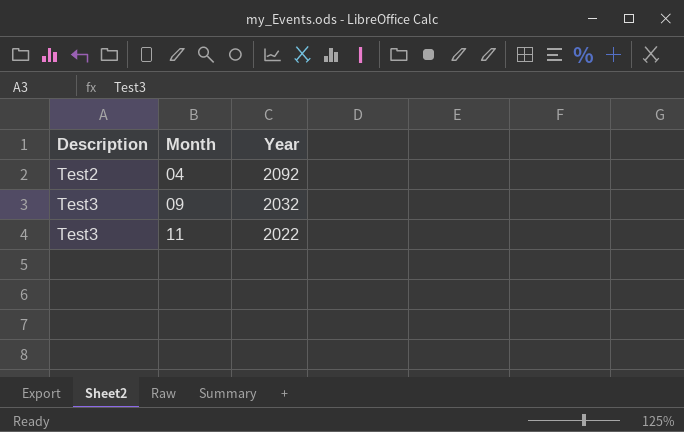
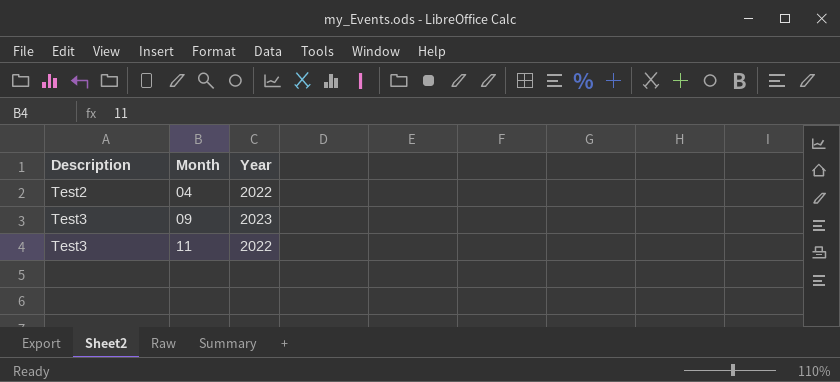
04 | Year: 2092 -> 2022
09 | Year: 2032 -> 2023

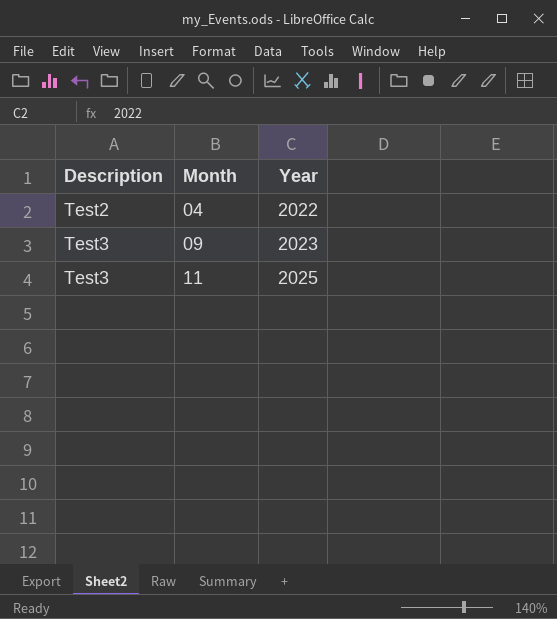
11 | Year: 2022 -> 2025

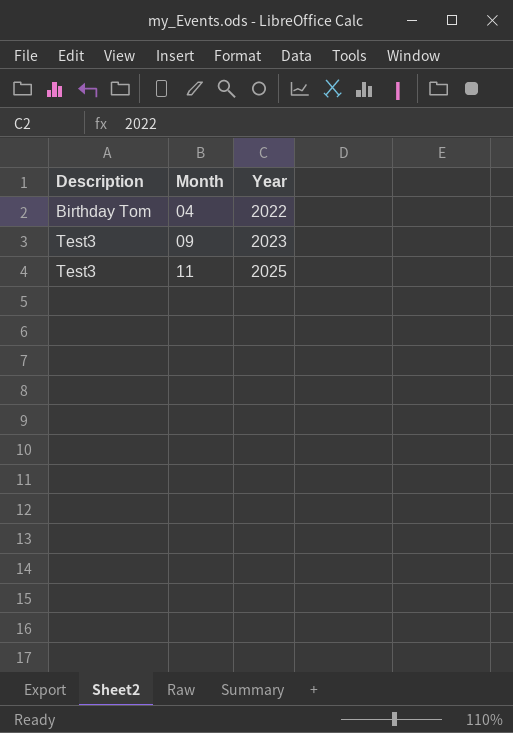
04 | Description: Test2 -> Birthday Tom

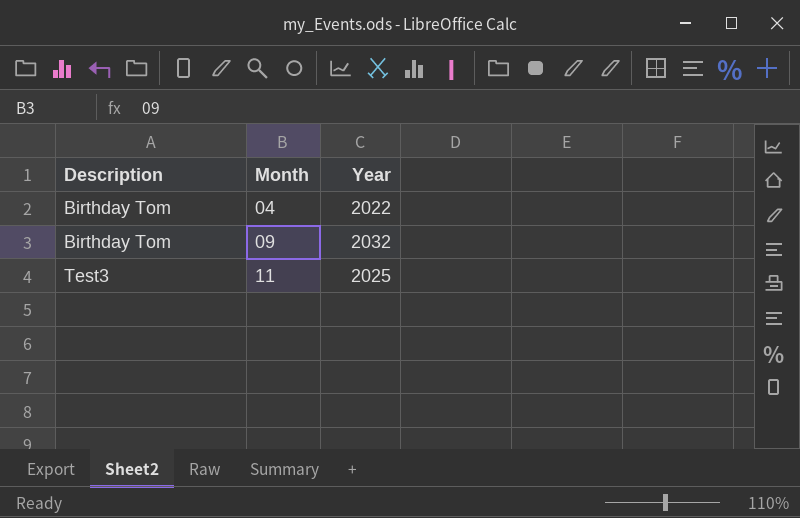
09 | Description: Test3 -> Birthday Tom
09 | Year: 2023 -> 2032

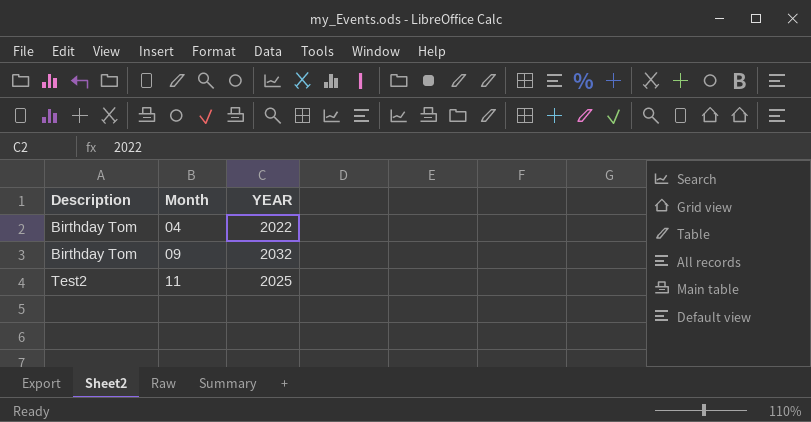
column name: Year -> YEAR
11 | Description: Test3 -> Test2

